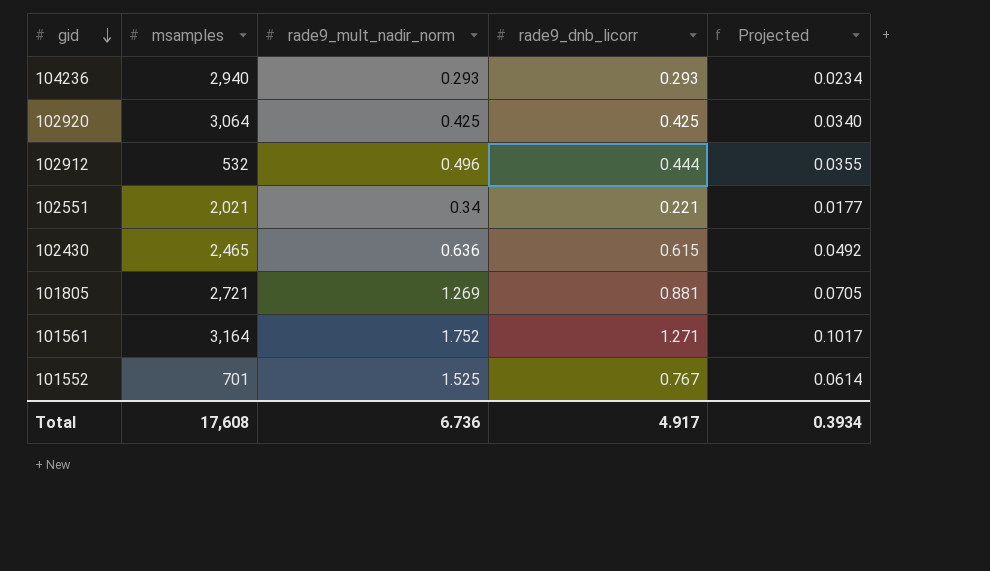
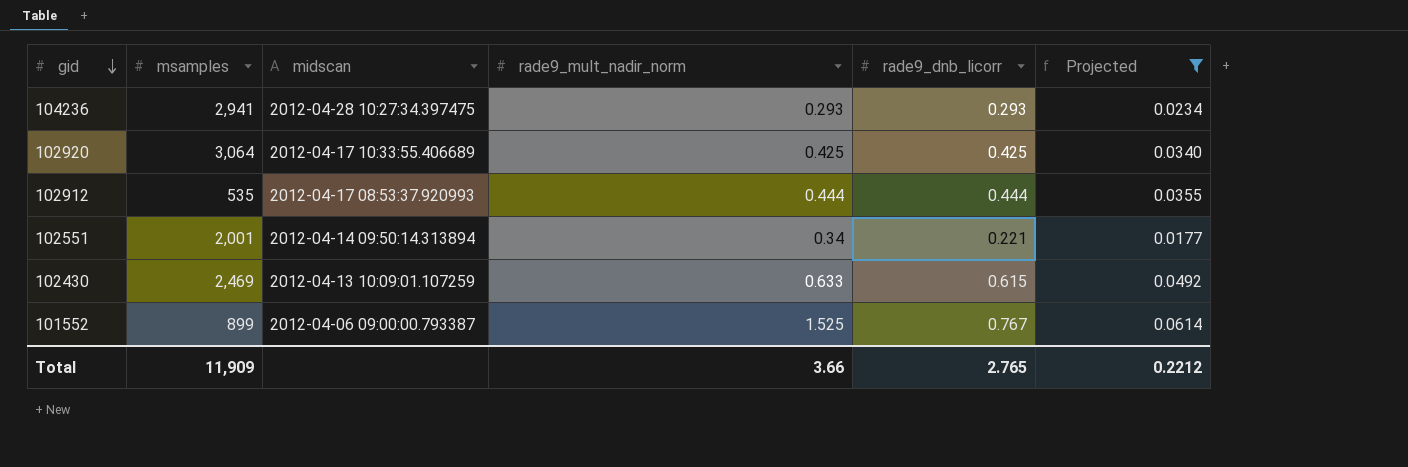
filter: none -> Projected <= 0.0614
column midscan | position: none -> 3
104236 | msamples: 2,940 -> 2,941
102912 | msamples: 532 -> 535
102912 | rade9_mult_nadir_norm: 0.496 -> 0.444
102551 | msamples: 2,021 -> 2,001
102430 | msamples: 2,465 -> 2,469
102430 | rade9_mult_nadir_norm: 0.636 -> 0.633
101552 | msamples: 701 -> 899
Total | msamples: 17,608 -> 11,909
Total | rade9_mult_nadir_norm: 6.736 -> 3.66
Total | rade9_dnb_licorr: 4.917 -> 2.765
Total | Projected: 0.3934 -> 0.2212

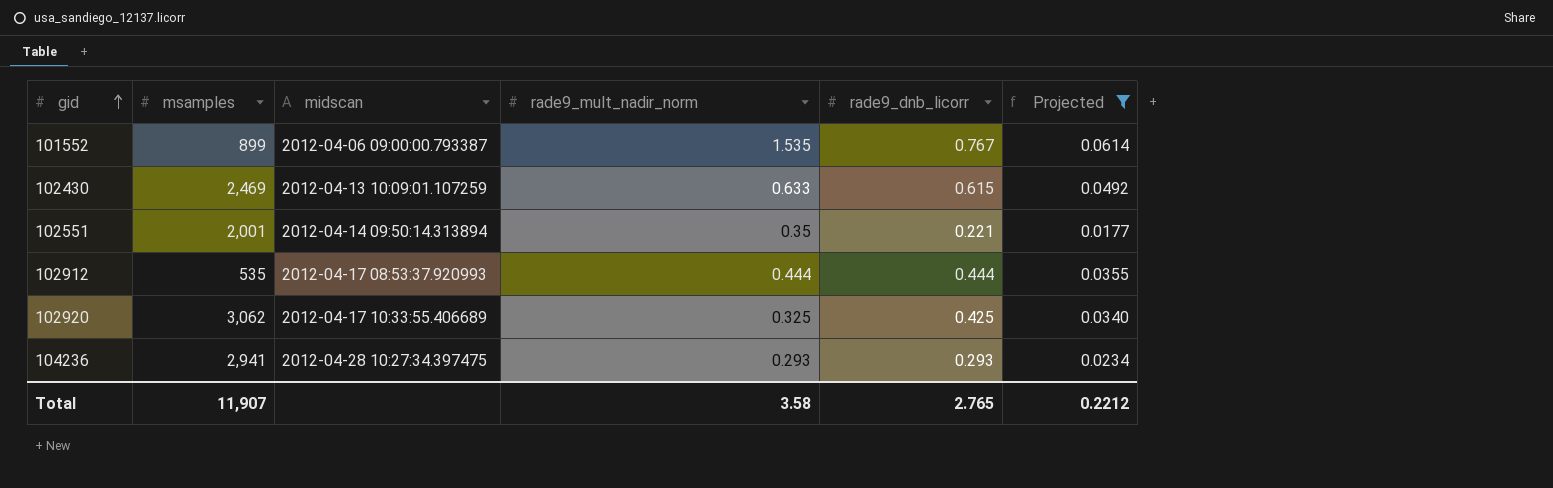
row order: gid descending -> gid ascending
101552 | rade9_mult_nadir_norm: 1.525 -> 1.535
102551 | rade9_mult_nadir_norm: 0.34 -> 0.35
102920 | msamples: 3,064 -> 3,062
102920 | rade9_mult_nadir_norm: 0.425 -> 0.325
Total | msamples: 11,909 -> 11,907
Total | rade9_mult_nadir_norm: 3.66 -> 3.58

